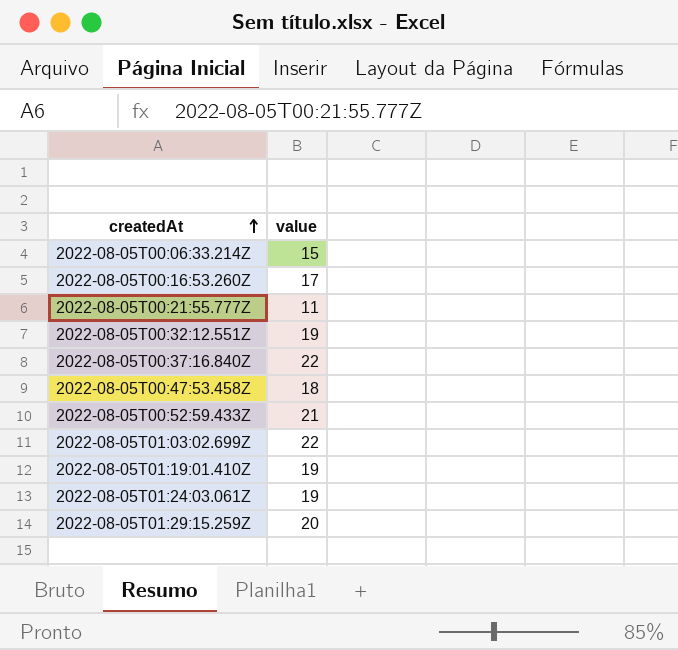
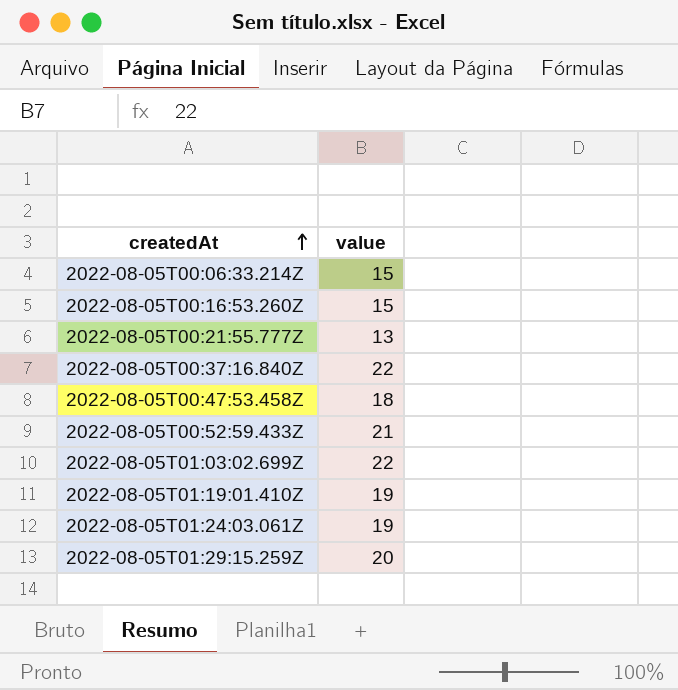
row 2022-08-05T00:32:12.551Z: 19 -> none
2022-08-05T00:16:53.260Z | value: 17 -> 15
2022-08-05T00:21:55.777Z | value: 11 -> 13

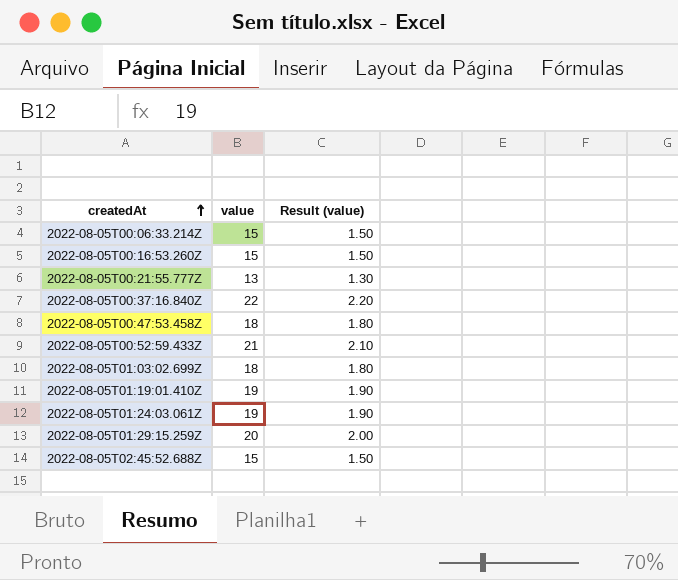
column Result (value) | formula: none -> [value] * 0.1
2022-08-05T01:03:02.699Z | value: 22 -> 18
row 2022-08-05T02:45:52.688Z: none -> 15 | 1.50

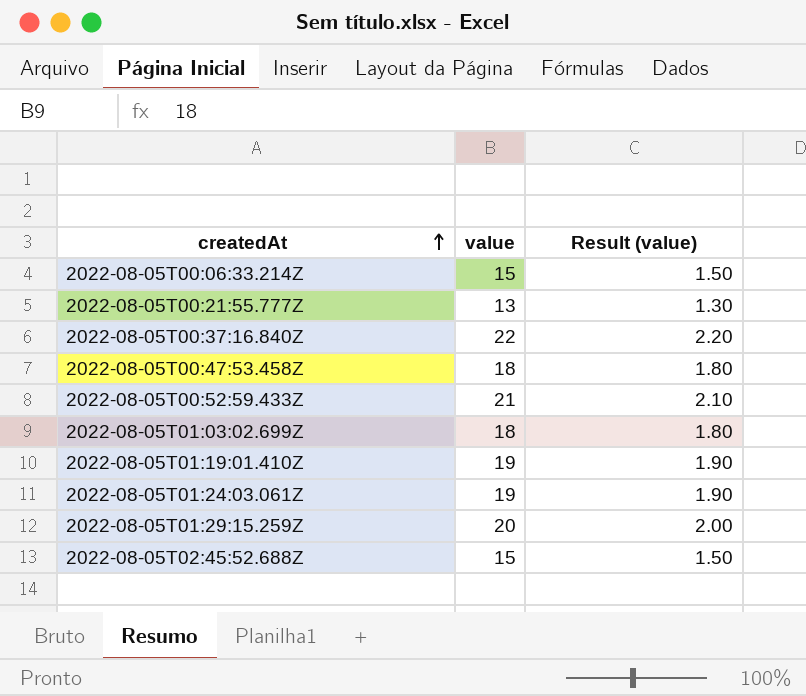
row 2022-08-05T00:16:53.260Z: 15 | 1.50 -> none

